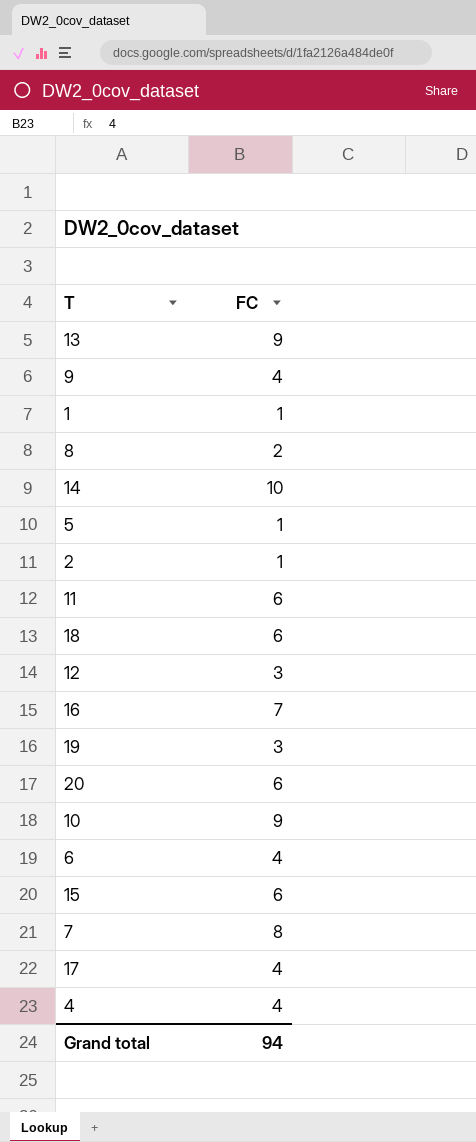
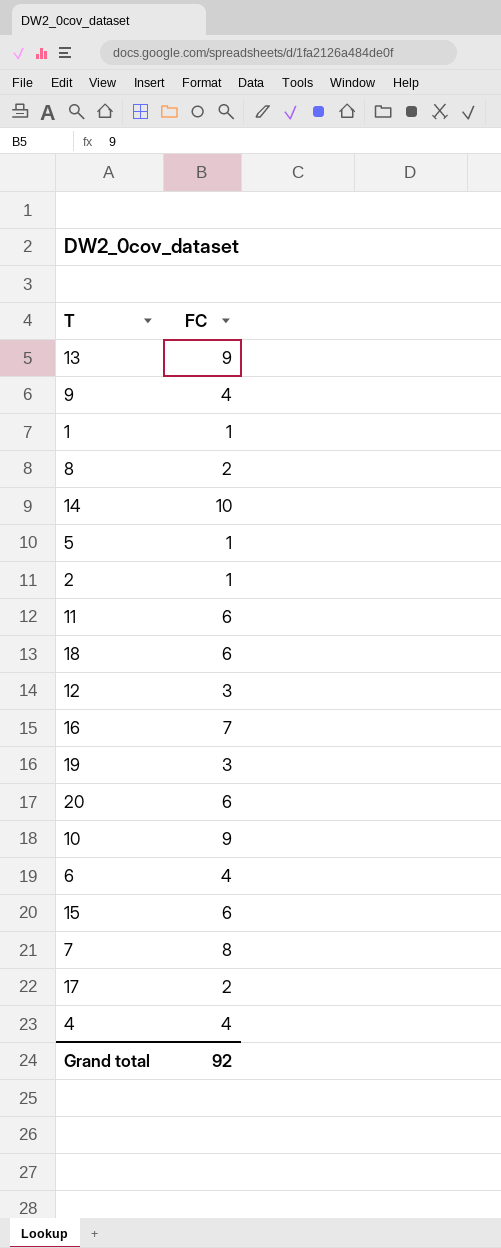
17 | FC: 4 -> 2
Grand total | FC: 94 -> 92

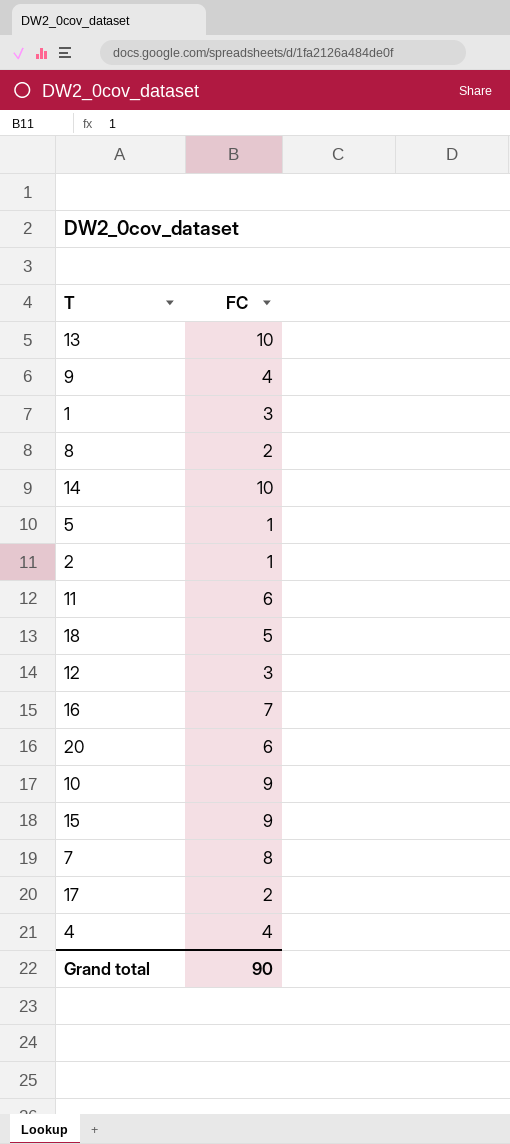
row 19: 3 -> none
row 6: 4 -> none
13 | FC: 9 -> 10
1 | FC: 1 -> 3
18 | FC: 6 -> 5
15 | FC: 6 -> 9
Grand total | FC: 92 -> 90

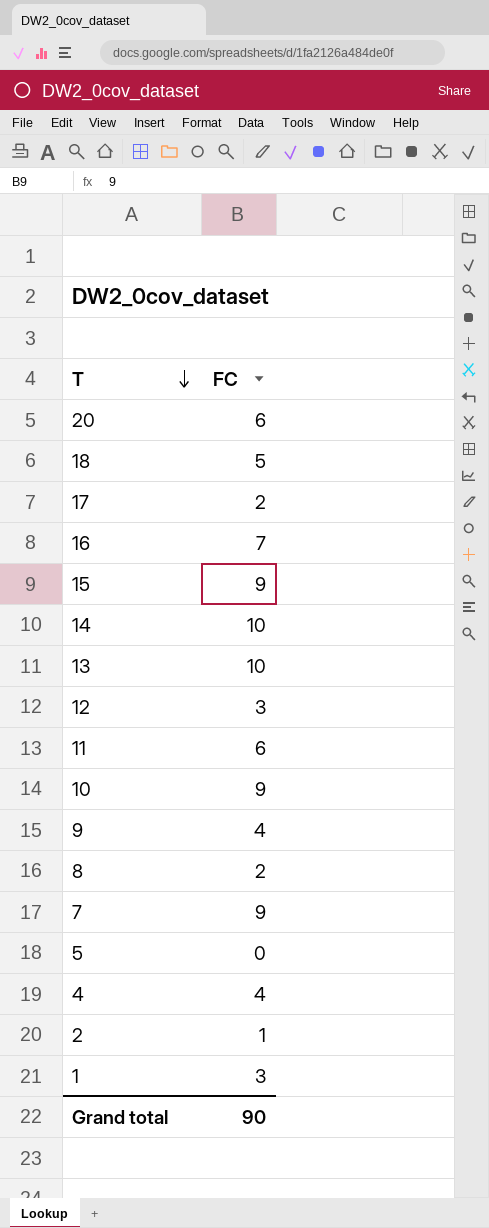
row order: none -> T descending
7 | FC: 8 -> 9
5 | FC: 1 -> 0

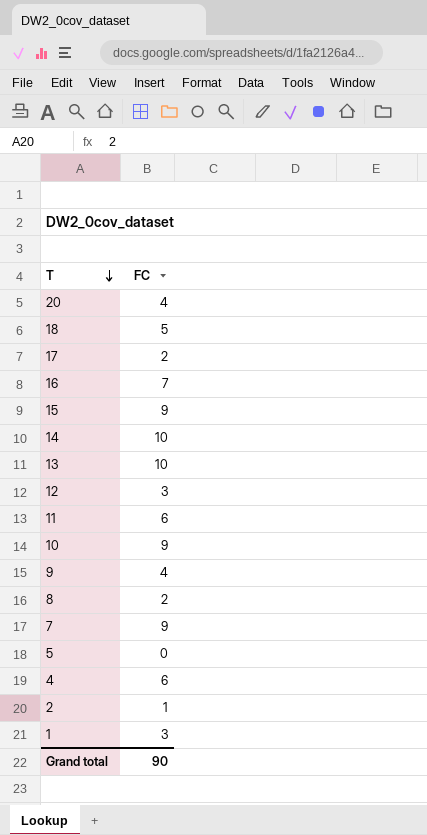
20 | FC: 6 -> 4
4 | FC: 4 -> 6

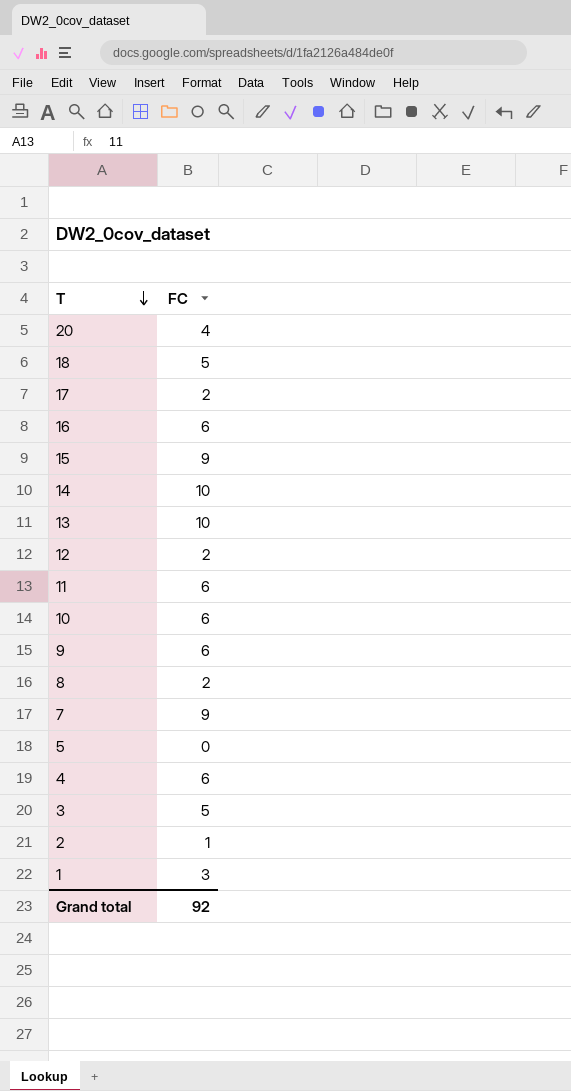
16 | FC: 7 -> 6
12 | FC: 3 -> 2
10 | FC: 9 -> 6
9 | FC: 4 -> 6
row 3: none -> 5
Grand total | FC: 90 -> 92

